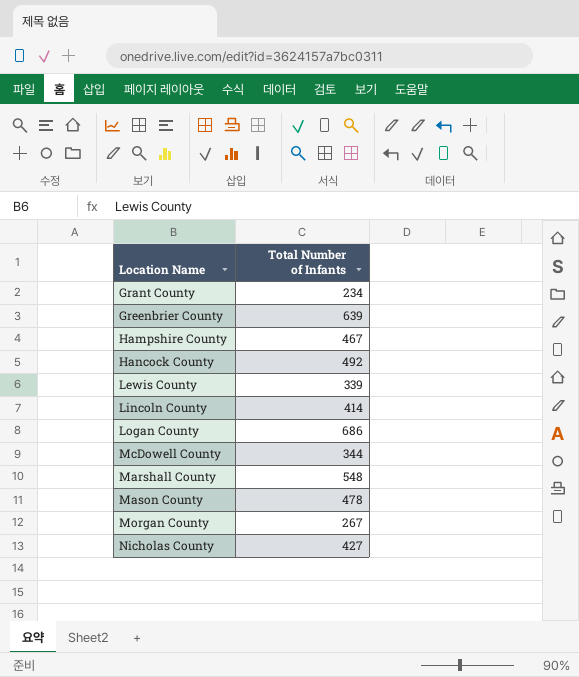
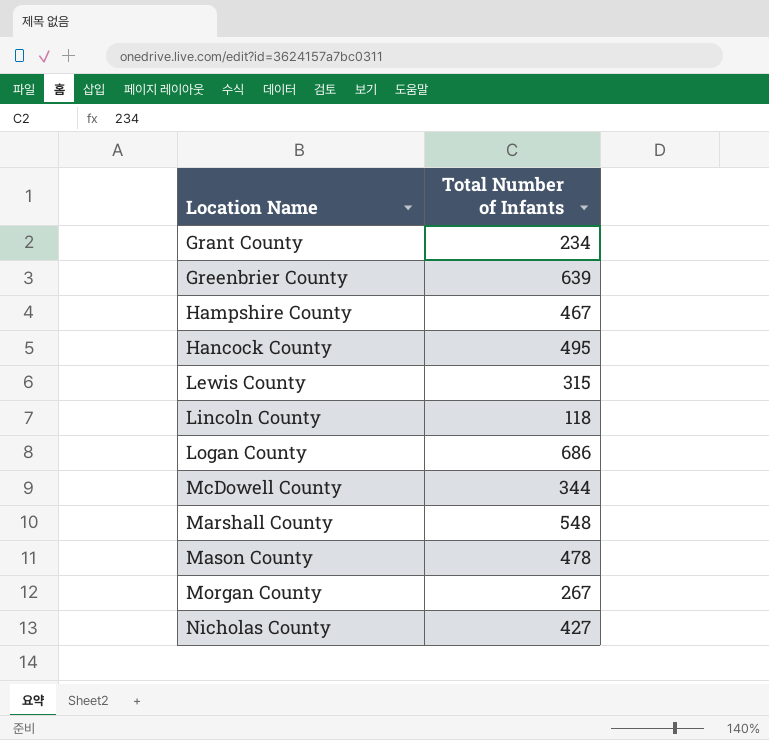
Hancock County | Total Number of Infants: 492 -> 495
Lewis County | Total Number of Infants: 339 -> 315
Lincoln County | Total Number of Infants: 414 -> 118

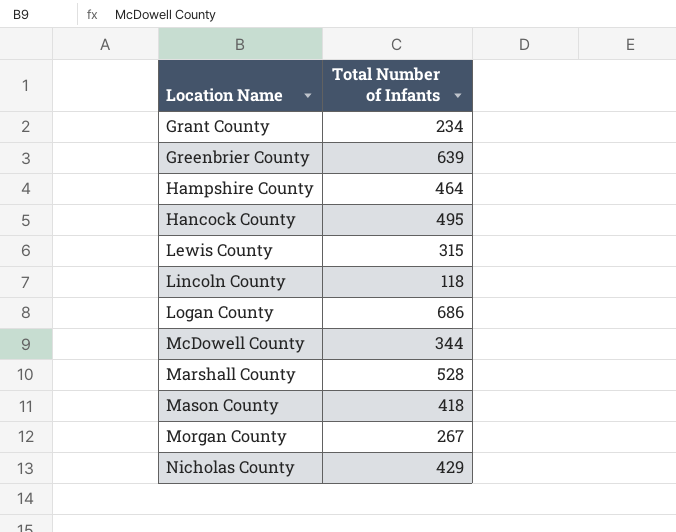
Hampshire County | Total Number of Infants: 467 -> 464
Marshall County | Total Number of Infants: 548 -> 528
Mason County | Total Number of Infants: 478 -> 418
Nicholas County | Total Number of Infants: 427 -> 429

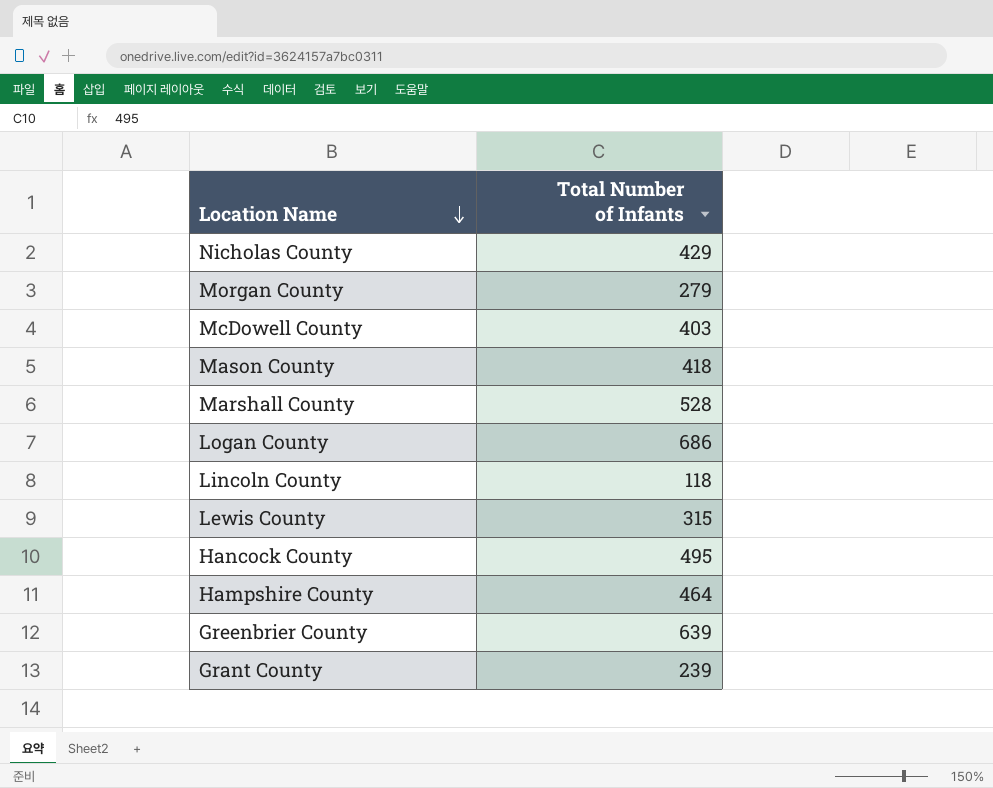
row order: none -> Location Name descending
Morgan County | Total Number of Infants: 267 -> 279
McDowell County | Total Number of Infants: 344 -> 403
Grant County | Total Number of Infants: 234 -> 239

